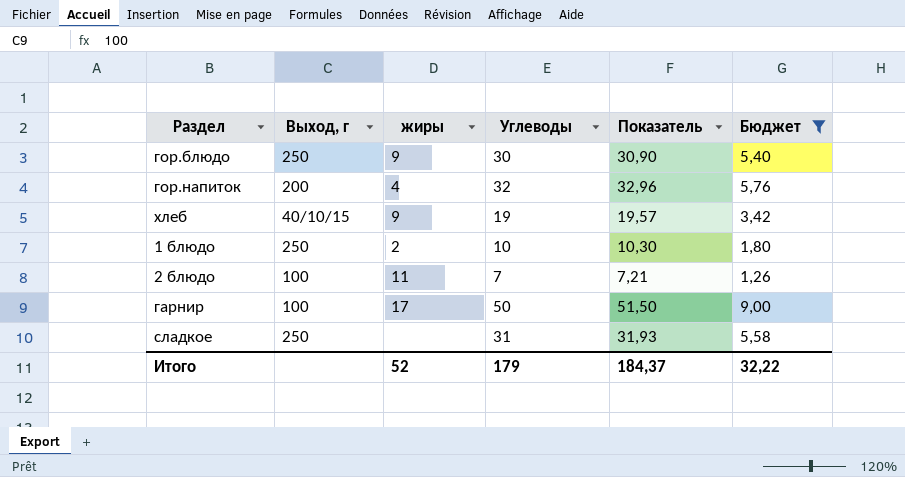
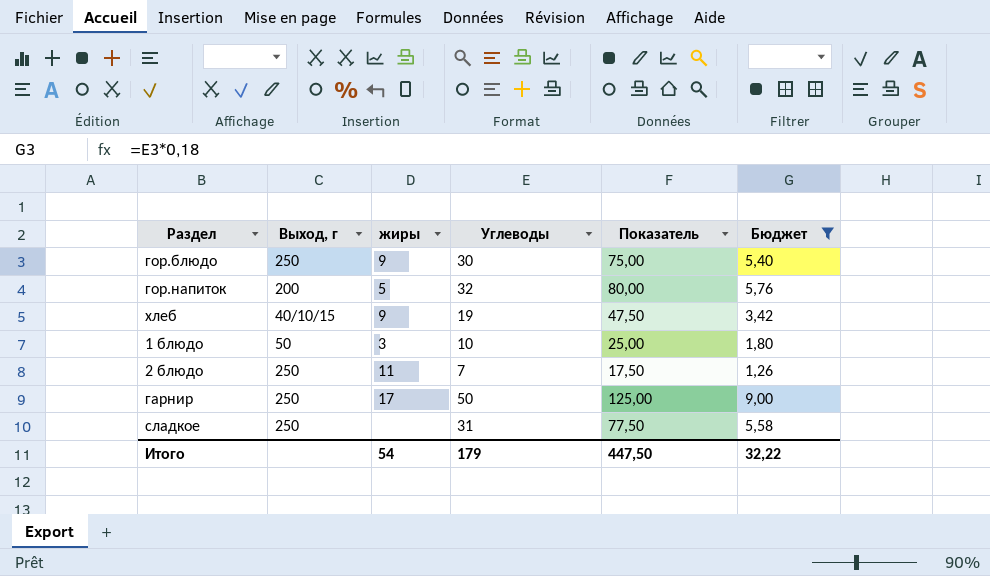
column Показатель | formula: [Углеводы] * 1,03 -> [Углеводы] * 2,5
гор.напиток | жиры: 4 -> 5
1 блюдо | Выход, г: 250 -> 50
1 блюдо | жиры: 2 -> 3
2 блюдо | Выход, г: 100 -> 250
гарнир | Выход, г: 100 -> 250
Итого | жиры: 52 -> 54
Итого | Показатель: 184,37 -> 447,50

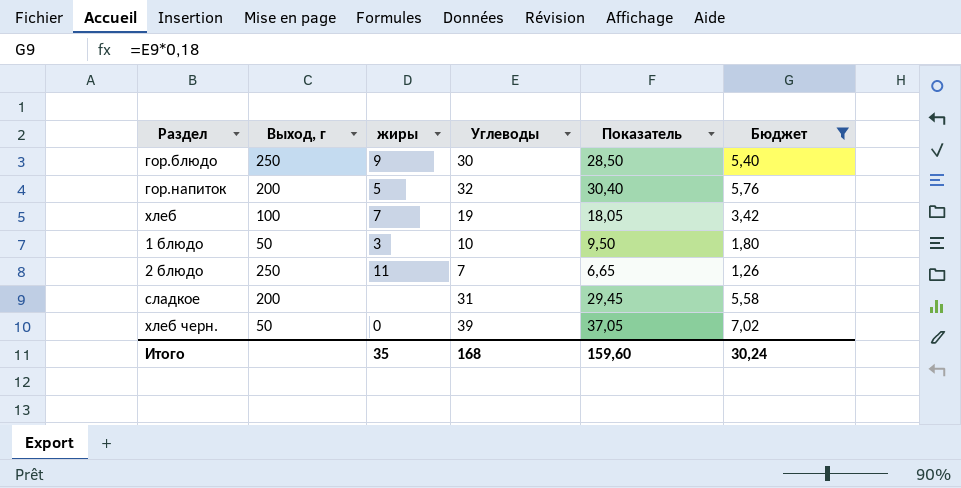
column Показатель | formula: [Углеводы] * 2,5 -> [Углеводы] * 0,95
row гарнир: 250 | 17 | 50 | 125,00 | 9,00 -> none
хлеб | Выход, г: 40/10/15 -> 100
хлеб | жиры: 9 -> 7
сладкое | Выход, г: 250 -> 200
row хлеб черн.: none -> 50 | 0 | 39 | 37,05 | 7,02
Итого | жиры: 54 -> 35
Итого | Углеводы: 179 -> 168
Итого | Показатель: 447,50 -> 159,60
Итого | Бюджет: 32,22 -> 30,24

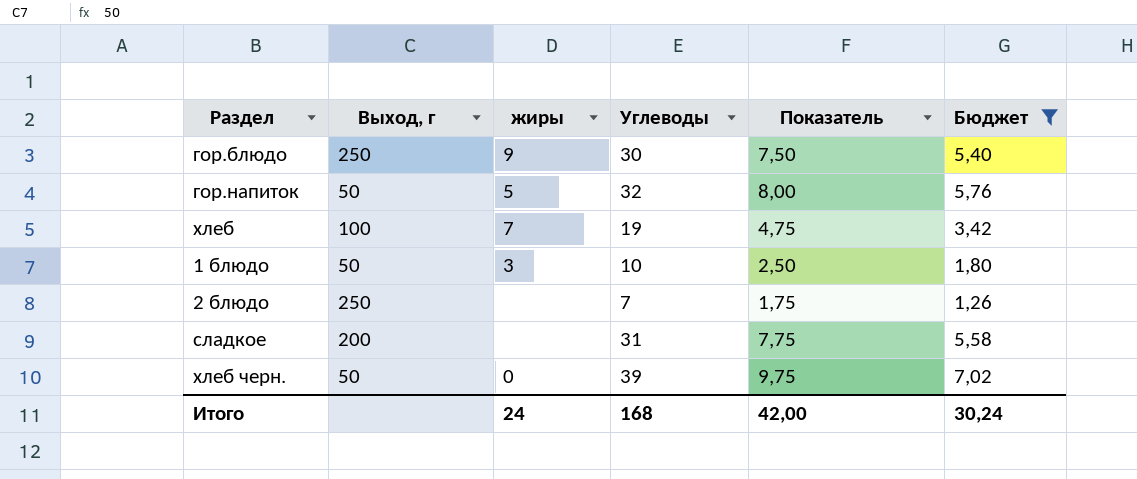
column Показатель | formula: [Углеводы] * 0,95 -> [Углеводы] * 0,25
гор.напиток | Выход, г: 200 -> 50
2 блюдо | жиры: 11 -> none
Итого | жиры: 35 -> 24
Итого | Показатель: 159,60 -> 42,00

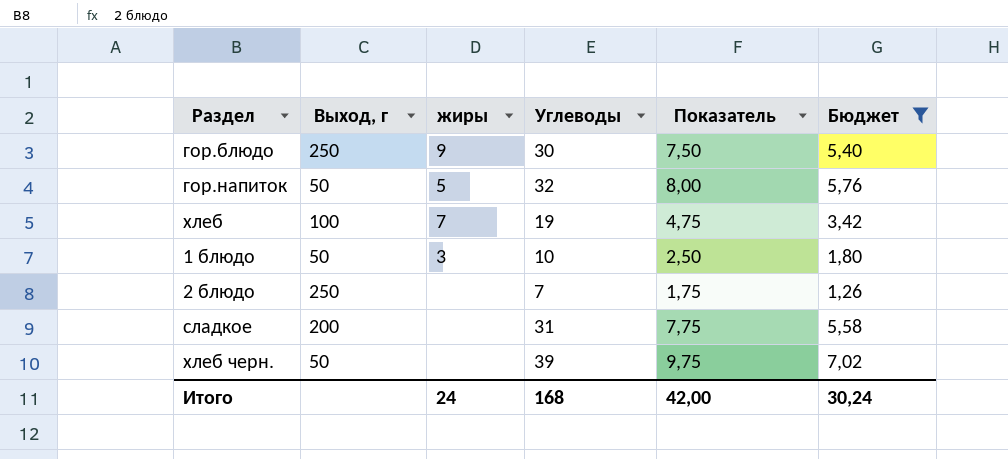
хлеб черн. | жиры: 0 -> none

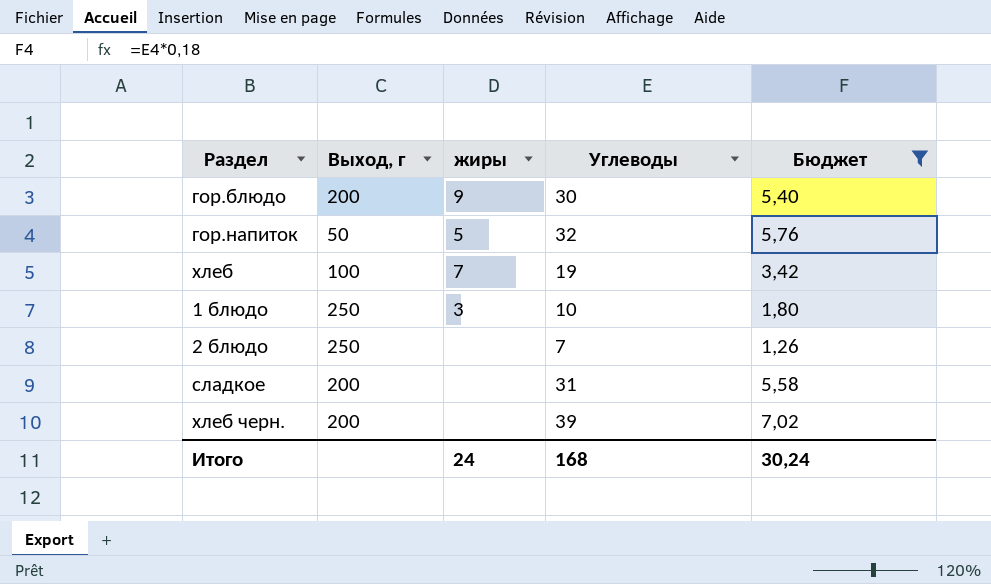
column Показатель | formula: [Углеводы] * 0,25 -> none
гор.блюдо | Выход, г: 250 -> 200
1 блюдо | Выход, г: 50 -> 250
хлеб черн. | Выход, г: 50 -> 200

